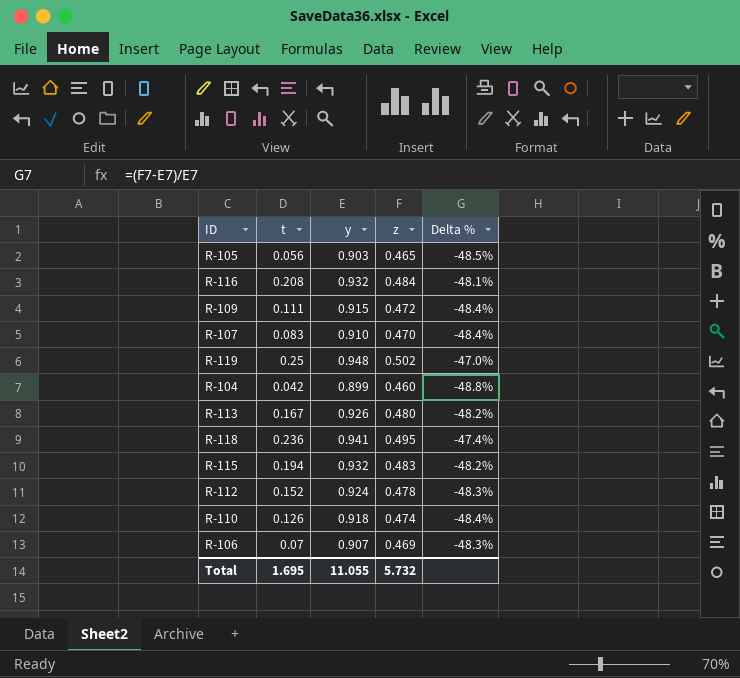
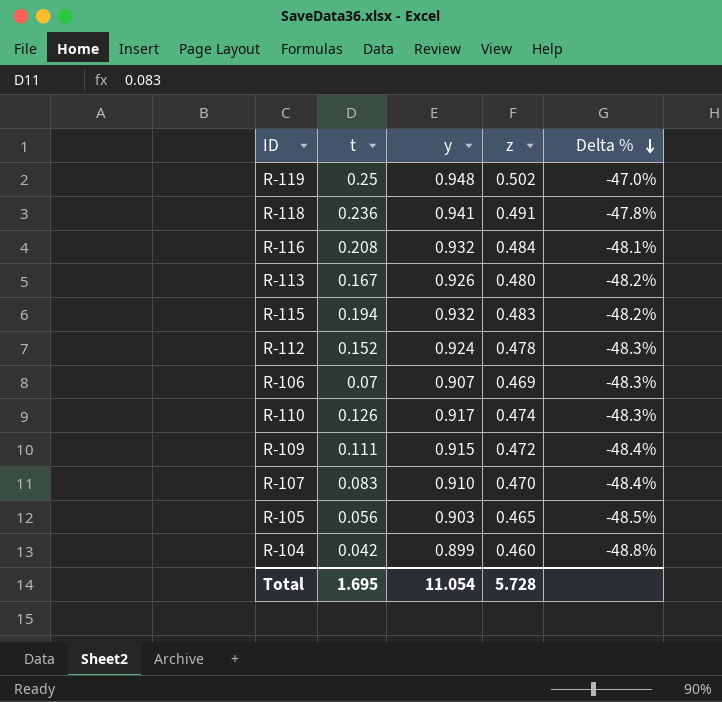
row order: none -> Delta % descending
R-118 | z: 0.495 -> 0.491
R-118 | Delta %: -47.4% -> -47.8%
R-110 | y: 0.918 -> 0.917
R-110 | Delta %: -48.4% -> -48.3%
Total | y: 11.055 -> 11.054
Total | z: 5.732 -> 5.728

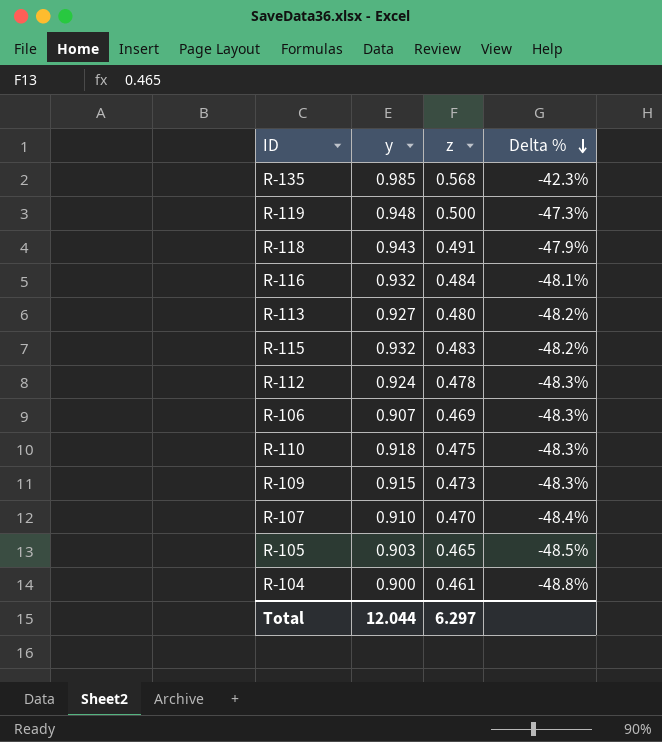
column t | position: 2 -> none
row R-135: none -> 0.985 | 0.568 | -42.3%
R-119 | z: 0.502 -> 0.500
R-119 | Delta %: -47.0% -> -47.3%
R-118 | y: 0.941 -> 0.943
R-118 | Delta %: -47.8% -> -47.9%
R-113 | y: 0.926 -> 0.927
R-110 | y: 0.917 -> 0.918
R-110 | z: 0.474 -> 0.475
R-109 | z: 0.472 -> 0.473
R-109 | Delta %: -48.4% -> -48.3%
R-104 | y: 0.899 -> 0.900
R-104 | z: 0.460 -> 0.461
Total | y: 11.054 -> 12.044
Total | z: 5.728 -> 6.297

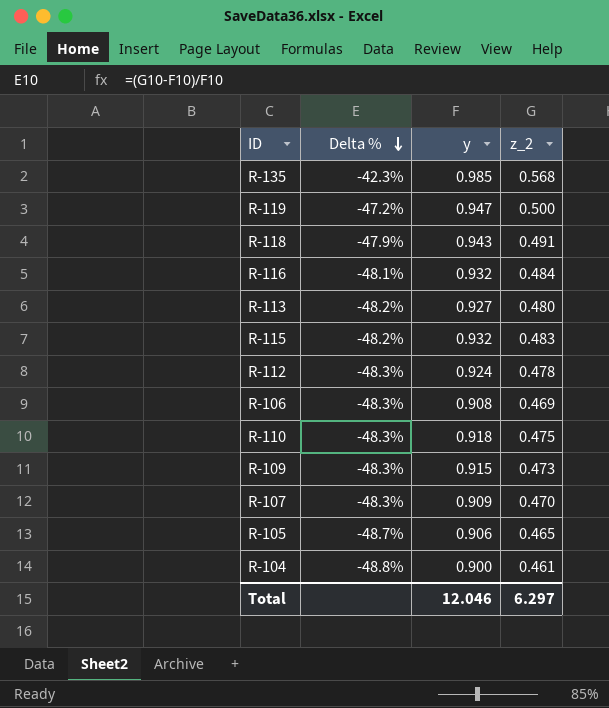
column Delta % | position: 4 -> 2
column name: z -> z_2
R-119 | Delta %: -47.3% -> -47.2%
R-119 | y: 0.948 -> 0.947
R-106 | y: 0.907 -> 0.908
R-107 | Delta %: -48.4% -> -48.3%
R-107 | y: 0.910 -> 0.909
R-105 | Delta %: -48.5% -> -48.7%
R-105 | y: 0.903 -> 0.906
Total | y: 12.044 -> 12.046

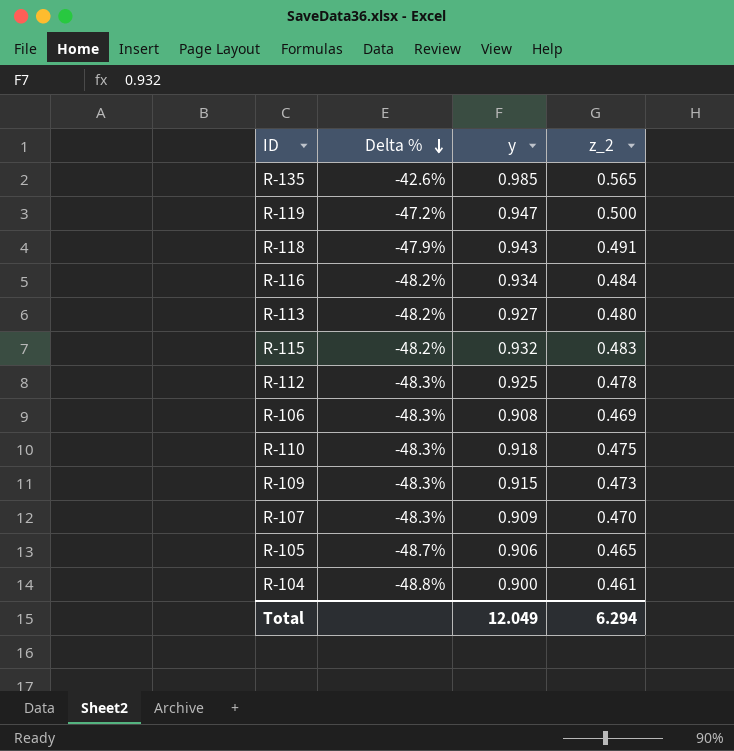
R-135 | Delta %: -42.3% -> -42.6%
R-135 | z_2: 0.568 -> 0.565
R-116 | Delta %: -48.1% -> -48.2%
R-116 | y: 0.932 -> 0.934
R-112 | y: 0.924 -> 0.925
Total | y: 12.046 -> 12.049
Total | z_2: 6.297 -> 6.294

